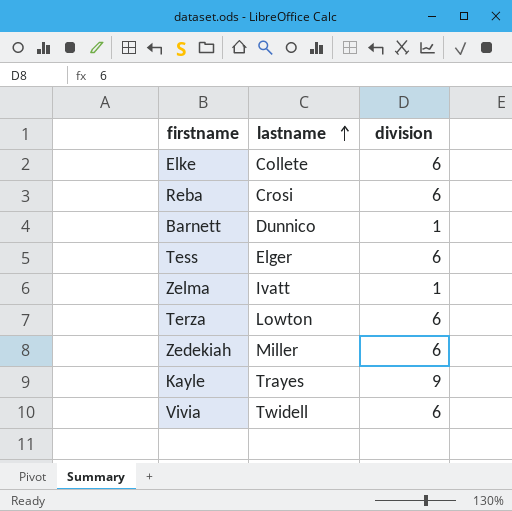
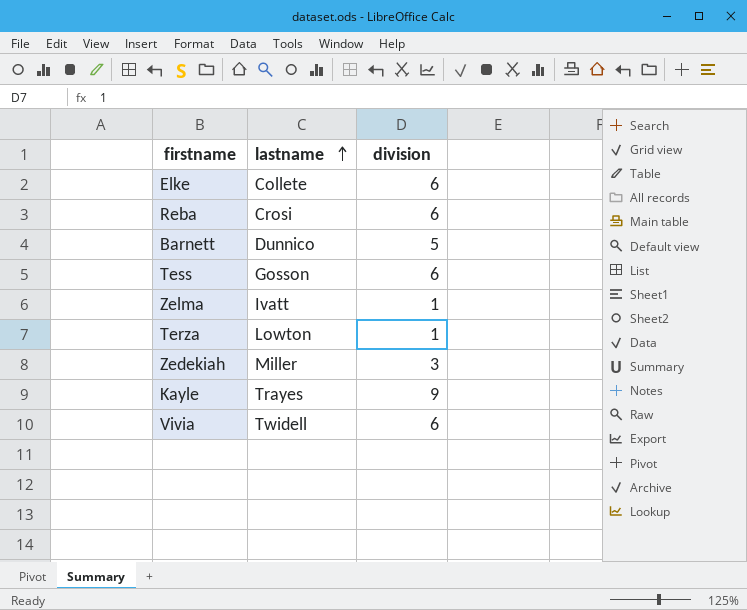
Barnett | division: 1 -> 5
Tess | lastname: Elger -> Gosson
Terza | division: 6 -> 1
Zedekiah | division: 6 -> 3

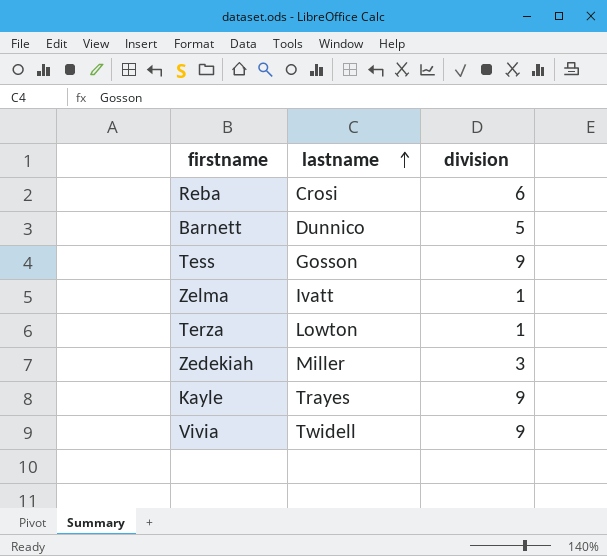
row Elke: Collete | 6 -> none
Tess | division: 6 -> 9
Vivia | division: 6 -> 9

